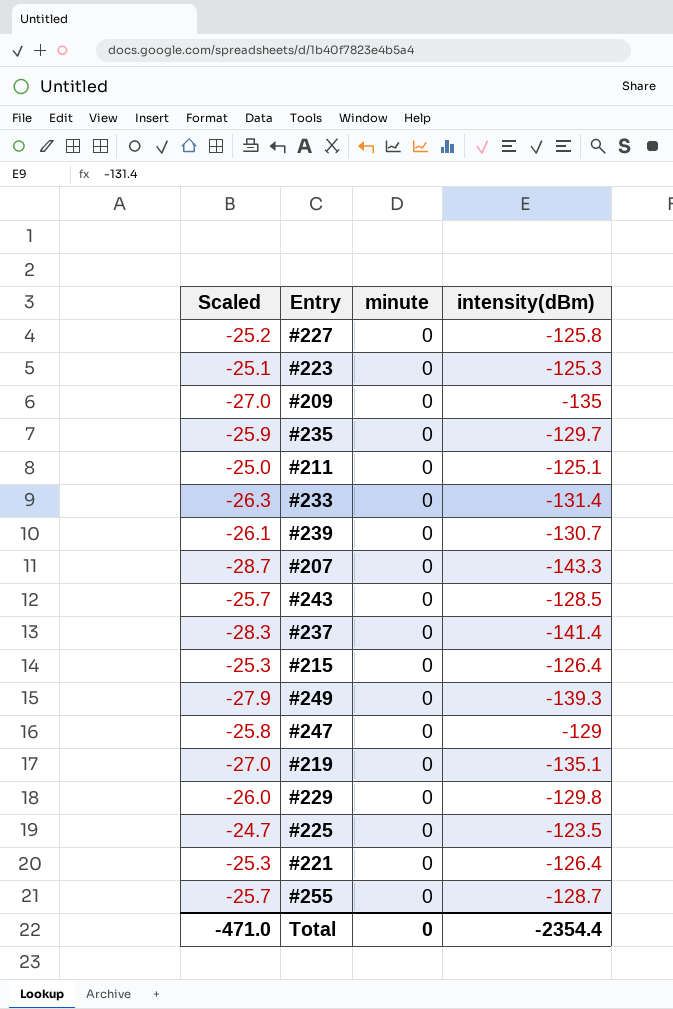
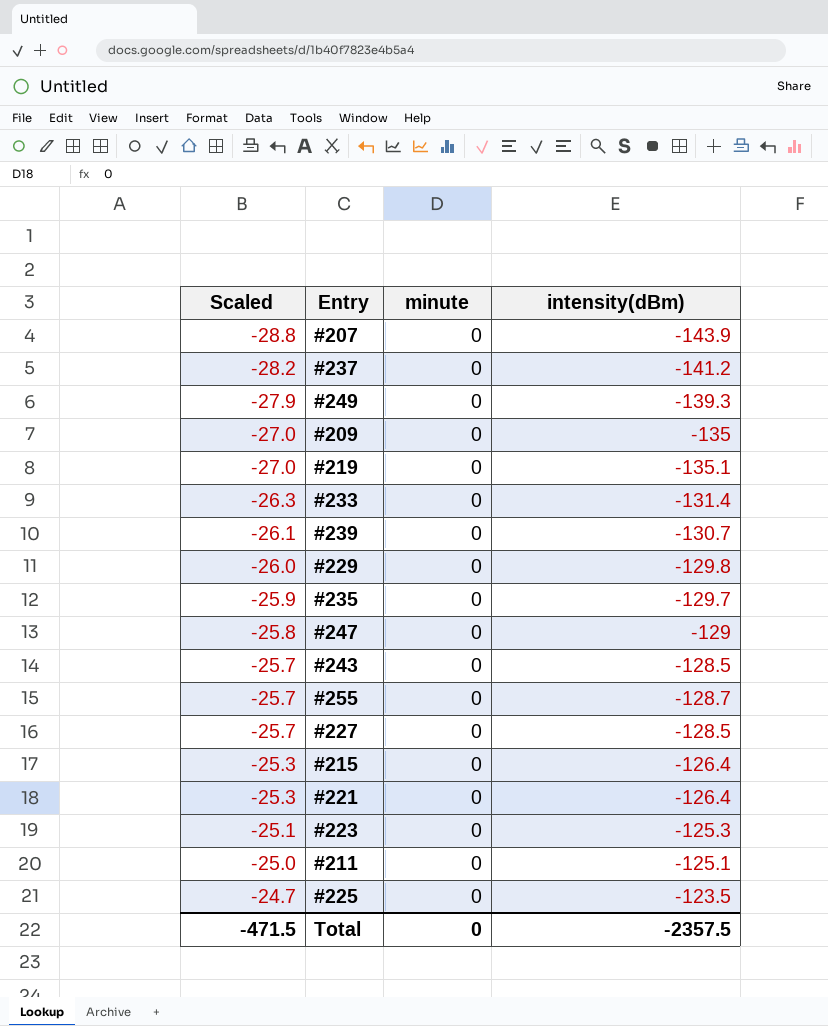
row order: none -> Scaled ascending
#207 | Scaled: -28.7 -> -28.8
#207 | intensity(dBm): -143.3 -> -143.9
#237 | Scaled: -28.3 -> -28.2
#237 | intensity(dBm): -141.4 -> -141.2
#227 | Scaled: -25.2 -> -25.7
#227 | intensity(dBm): -125.8 -> -128.5
Total | Scaled: -471.0 -> -471.5
Total | intensity(dBm): -2354.4 -> -2357.5

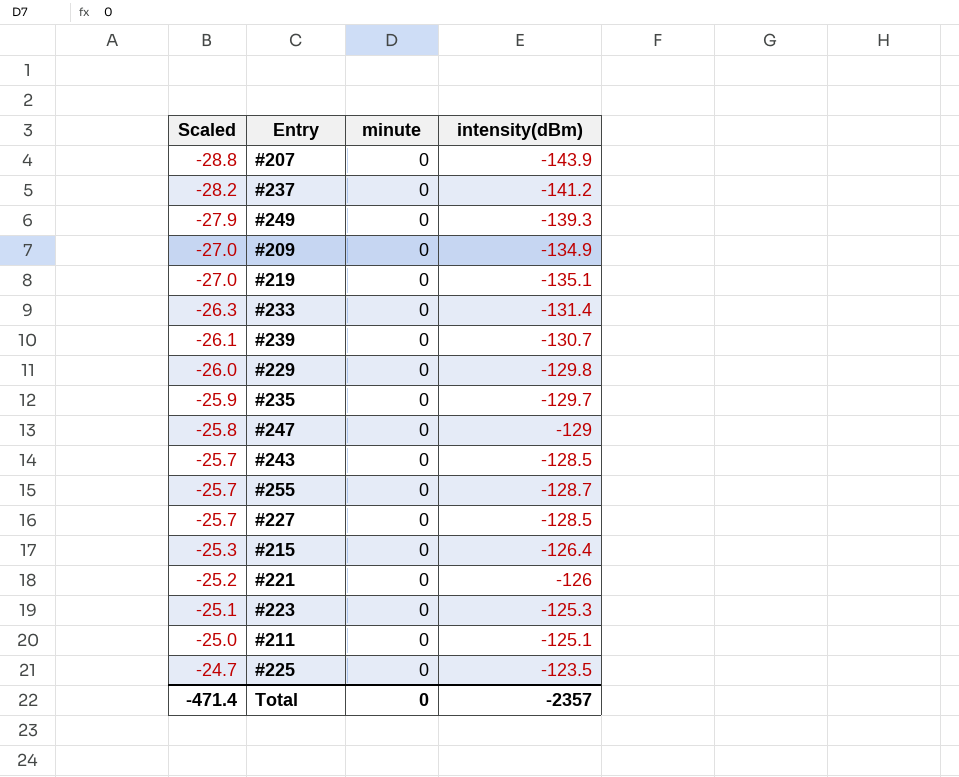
#209 | intensity(dBm): -135 -> -134.9
#221 | Scaled: -25.3 -> -25.2
#221 | intensity(dBm): -126.4 -> -126
Total | Scaled: -471.5 -> -471.4
Total | intensity(dBm): -2357.5 -> -2357

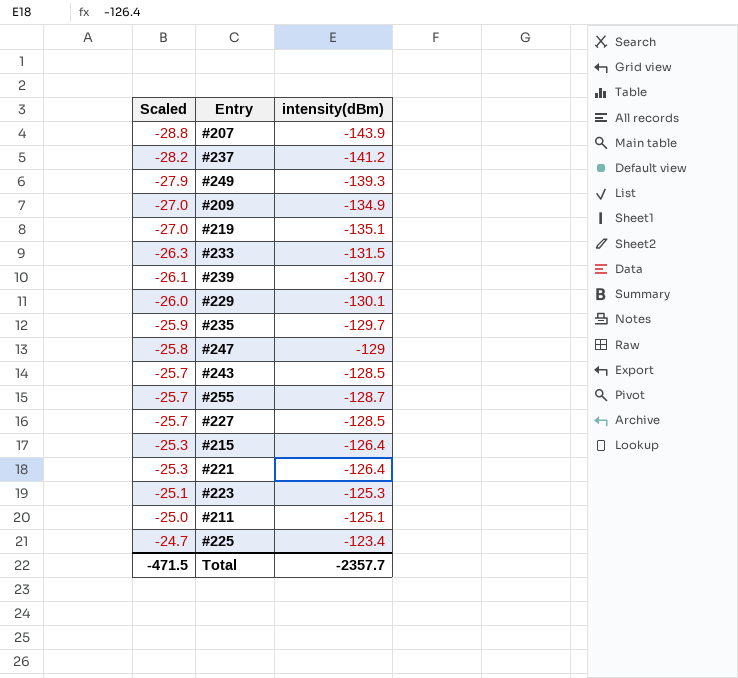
column minute | position: 3 -> none
#233 | intensity(dBm): -131.4 -> -131.5
#229 | intensity(dBm): -129.8 -> -130.1
#221 | Scaled: -25.2 -> -25.3
#221 | intensity(dBm): -126 -> -126.4
#225 | intensity(dBm): -123.5 -> -123.4
Total | Scaled: -471.4 -> -471.5
Total | intensity(dBm): -2357 -> -2357.7

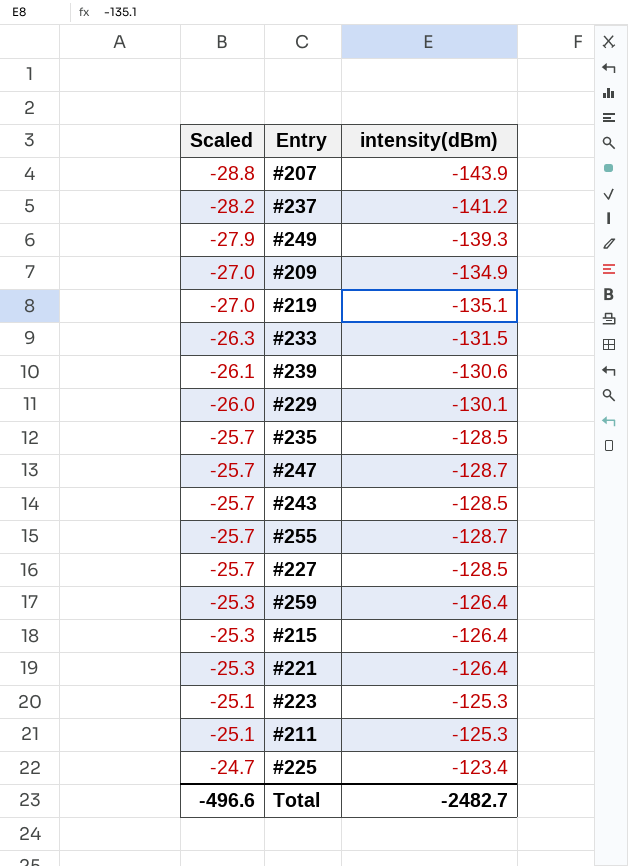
#239 | intensity(dBm): -130.7 -> -130.6
#235 | Scaled: -25.9 -> -25.7
#235 | intensity(dBm): -129.7 -> -128.5
#247 | Scaled: -25.8 -> -25.7
#247 | intensity(dBm): -129 -> -128.7
row #259: none -> -25.3 | -126.4
#211 | Scaled: -25.0 -> -25.1
#211 | intensity(dBm): -125.1 -> -125.3
Total | Scaled: -471.5 -> -496.6
Total | intensity(dBm): -2357.7 -> -2482.7

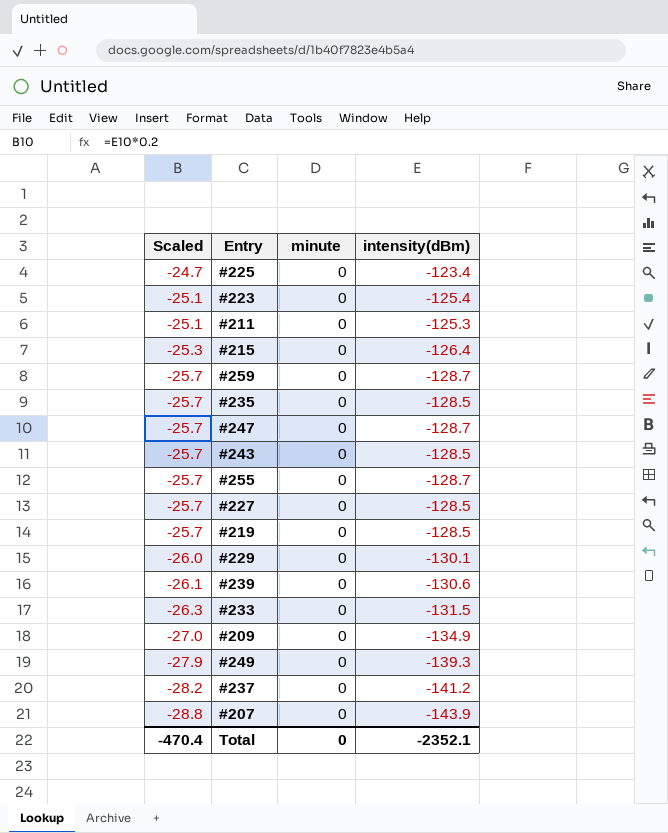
row order: Scaled ascending -> Scaled descending
column minute | position: none -> 3
row #221: -25.3 | -126.4 -> none
#223 | intensity(dBm): -125.3 -> -125.4
#259 | Scaled: -25.3 -> -25.7
#259 | intensity(dBm): -126.4 -> -128.7
#219 | Scaled: -27.0 -> -25.7
#219 | intensity(dBm): -135.1 -> -128.5
Total | Scaled: -496.6 -> -470.4
Total | intensity(dBm): -2482.7 -> -2352.1

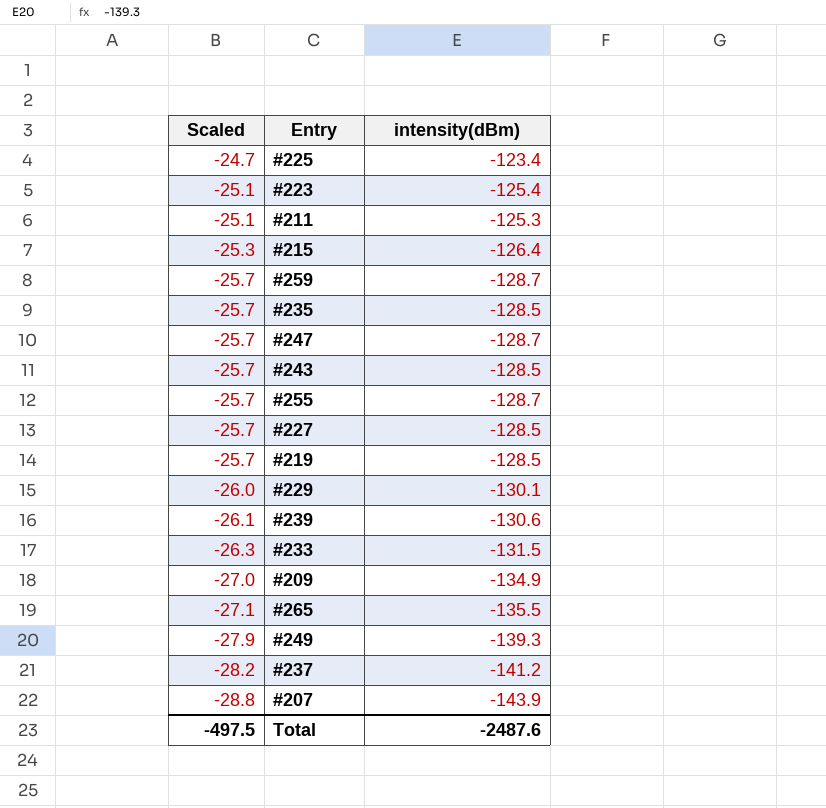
column minute | position: 3 -> none
row #265: none -> -27.1 | -135.5
Total | Scaled: -470.4 -> -497.5
Total | intensity(dBm): -2352.1 -> -2487.6

